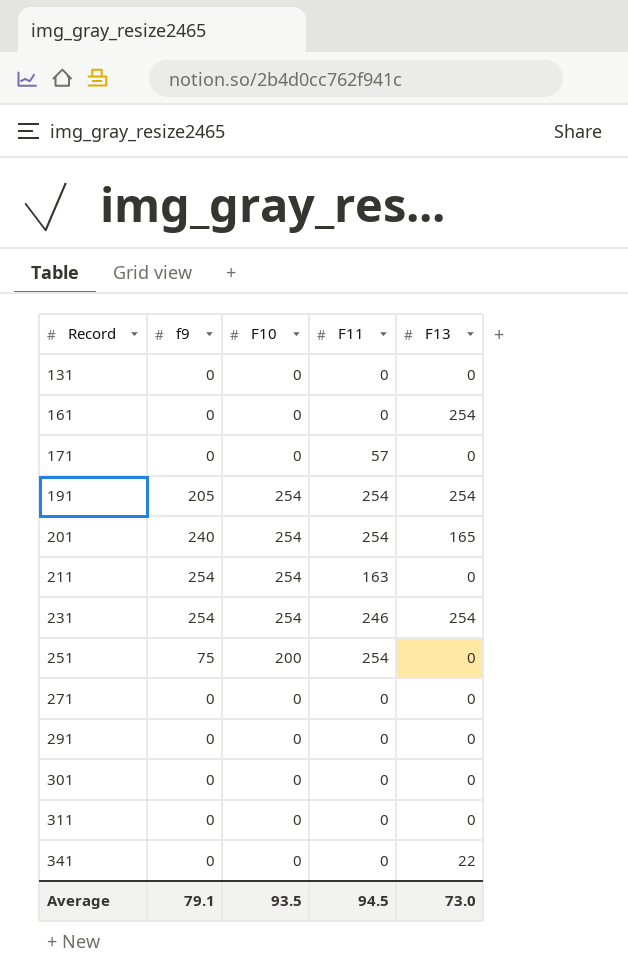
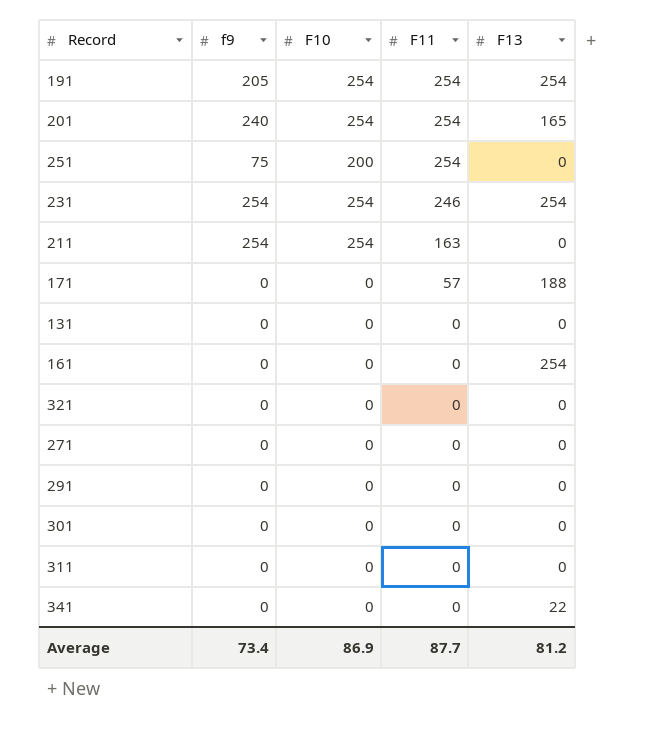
row order: Record ascending -> F11 descending
171 | F13: 0 -> 188
row 321: none -> 0 | 0 | 0 | 0
Average | f9: 79.1 -> 73.4
Average | F10: 93.5 -> 86.9
Average | F11: 94.5 -> 87.7
Average | F13: 73.0 -> 81.2

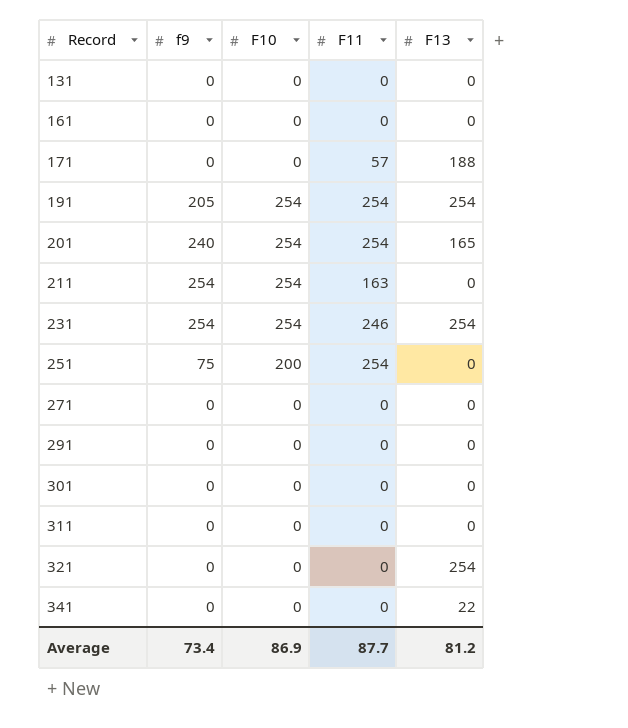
row order: F11 descending -> Record ascending
161 | F13: 254 -> 0
321 | F13: 0 -> 254

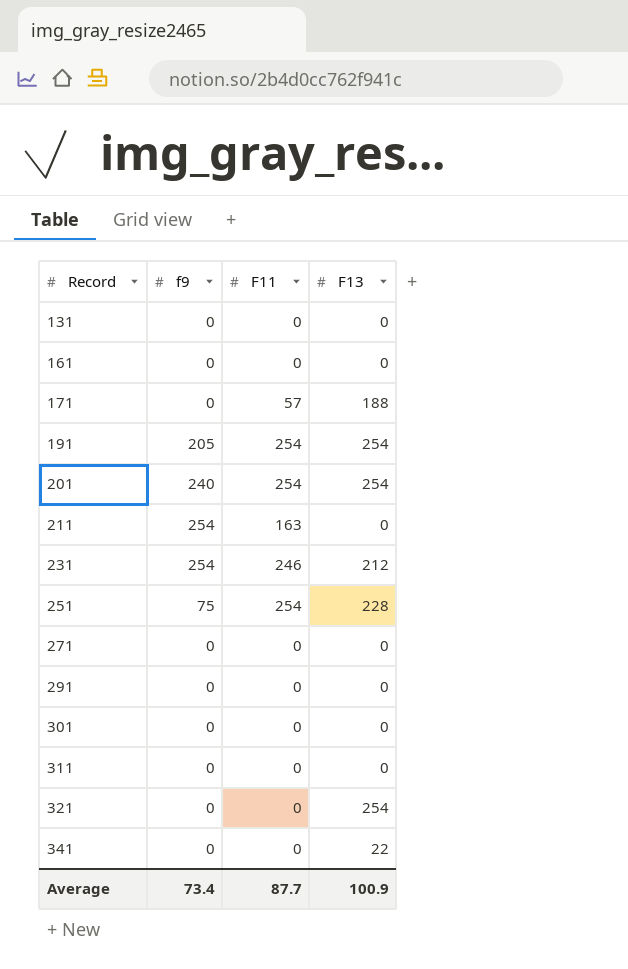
column F10 | position: 3 -> none
201 | F13: 165 -> 254
231 | F13: 254 -> 212
251 | F13: 0 -> 228
Average | F13: 81.2 -> 100.9

